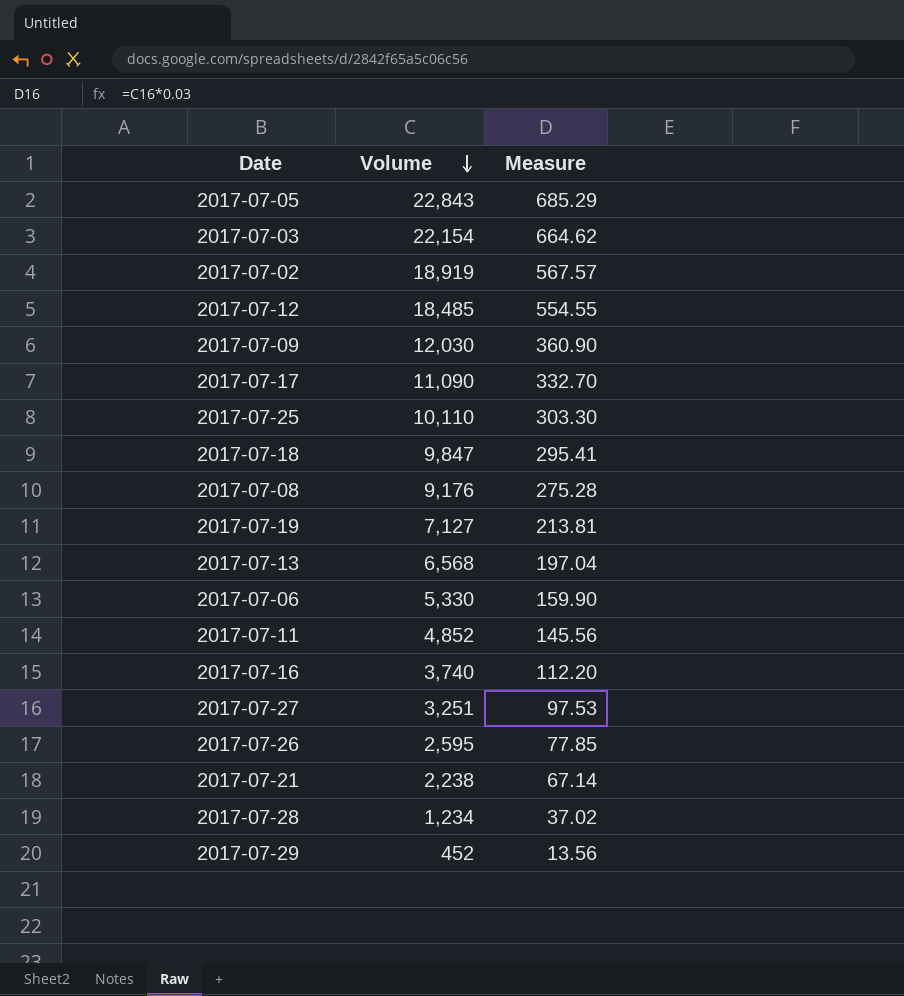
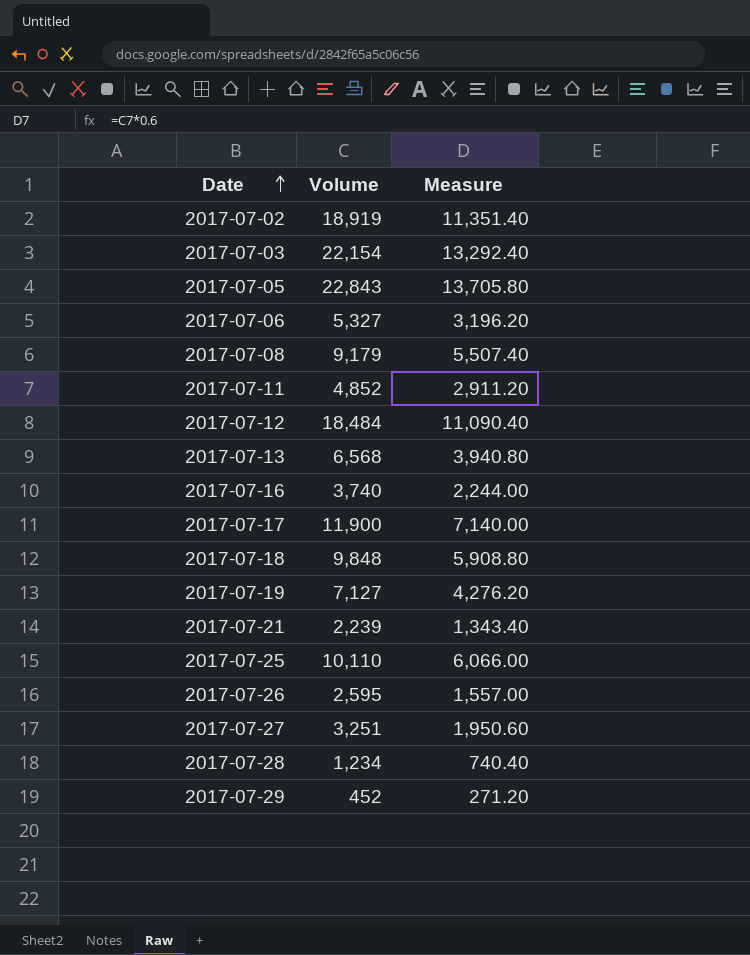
row order: Volume descending -> Date ascending
column Measure | formula: [Volume] * 0.03 -> [Volume] * 0.6
row 2017-07-09: 12,030 | 360.90 -> none
2017-07-06 | Volume: 5,330 -> 5,327
2017-07-08 | Volume: 9,176 -> 9,179
2017-07-12 | Volume: 18,485 -> 18,484
2017-07-17 | Volume: 11,090 -> 11,900
2017-07-18 | Volume: 9,847 -> 9,848
2017-07-21 | Volume: 2,238 -> 2,239

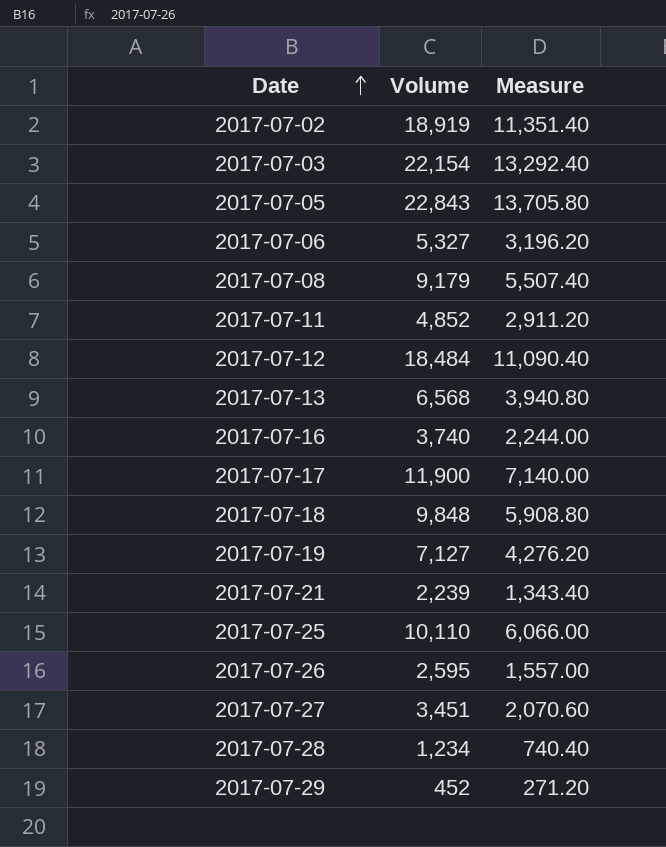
2017-07-27 | Volume: 3,251 -> 3,451
2017-07-27 | Measure: 1,950.60 -> 2,070.60

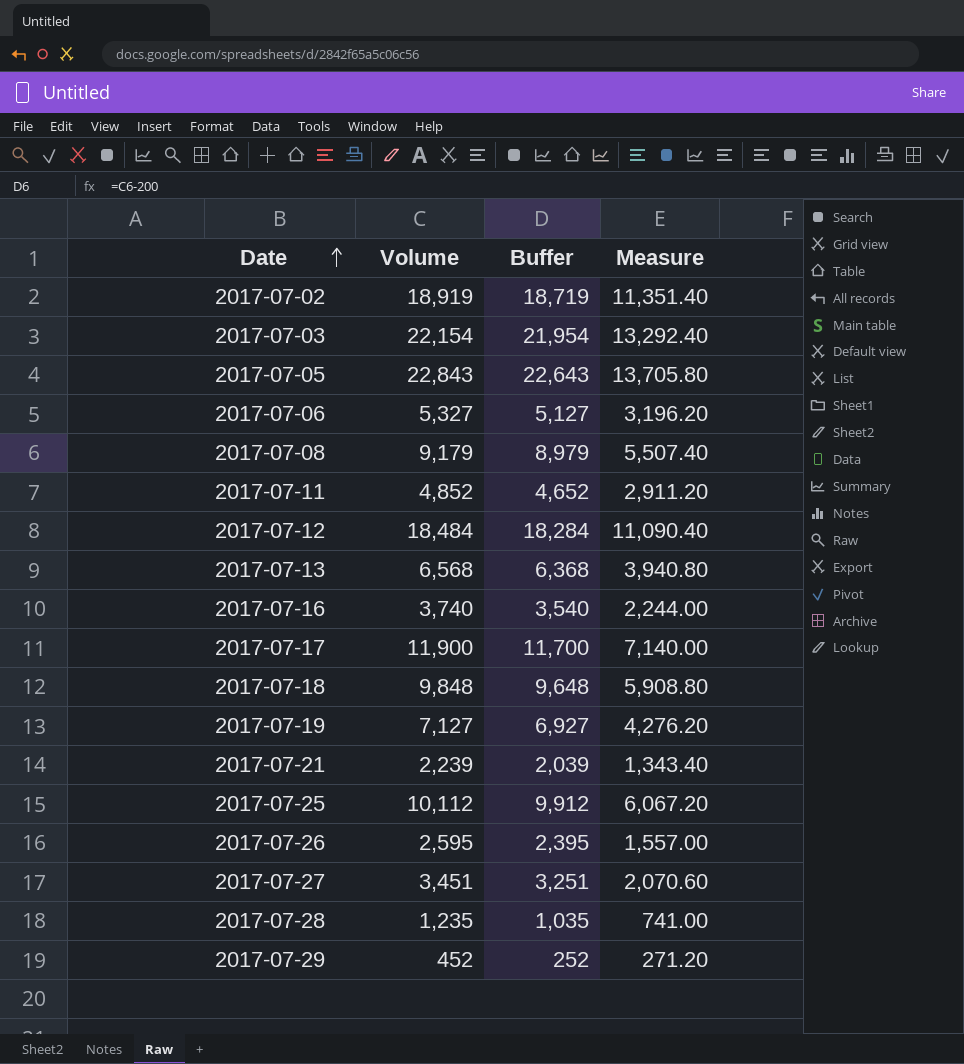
column Buffer | formula: none -> [Volume] - 200
2017-07-25 | Volume: 10,110 -> 10,112
2017-07-25 | Measure: 6,066.00 -> 6,067.20
2017-07-28 | Volume: 1,234 -> 1,235
2017-07-28 | Measure: 740.40 -> 741.00

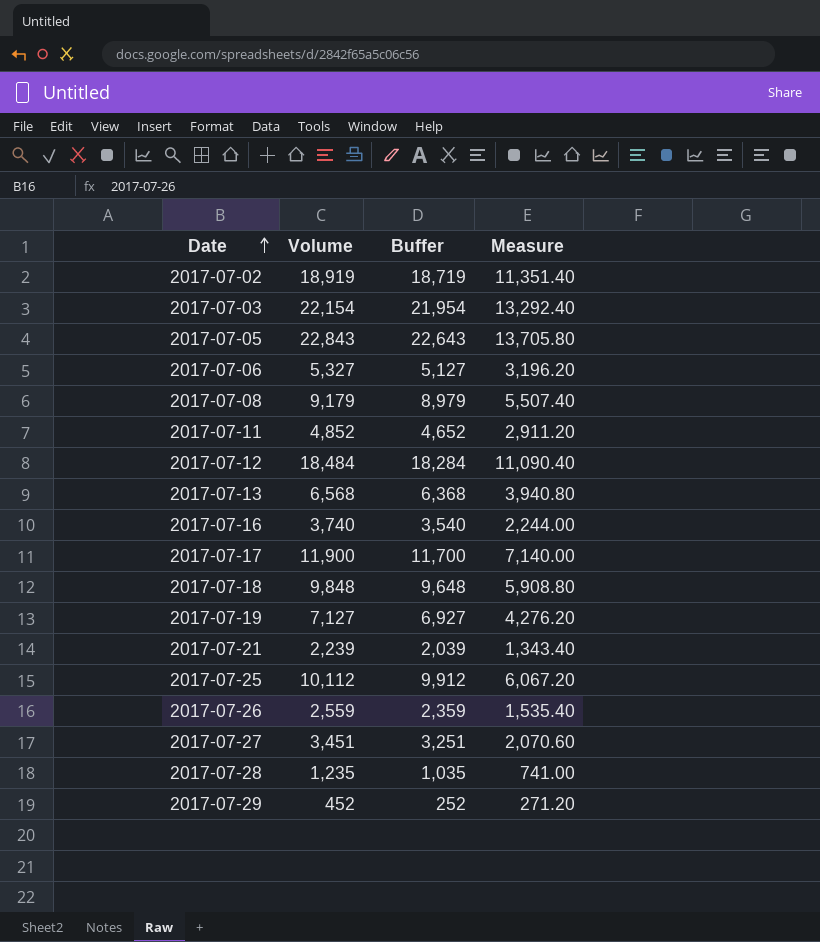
2017-07-26 | Volume: 2,595 -> 2,559
2017-07-26 | Buffer: 2,395 -> 2,359
2017-07-26 | Measure: 1,557.00 -> 1,535.40

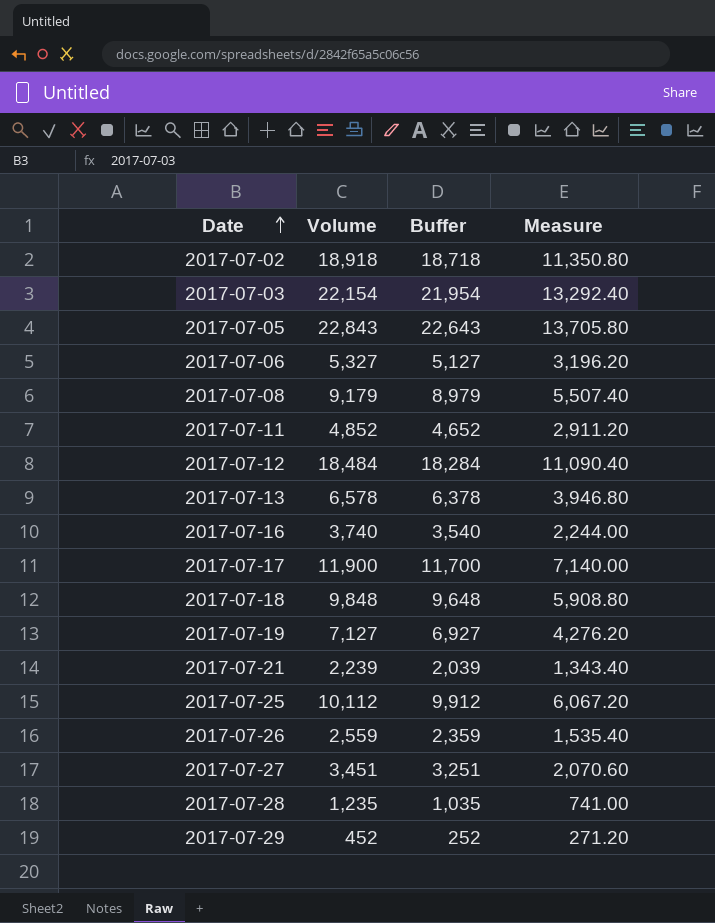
2017-07-02 | Volume: 18,919 -> 18,918
2017-07-02 | Buffer: 18,719 -> 18,718
2017-07-02 | Measure: 11,351.40 -> 11,350.80
2017-07-13 | Volume: 6,568 -> 6,578
2017-07-13 | Buffer: 6,368 -> 6,378
2017-07-13 | Measure: 3,940.80 -> 3,946.80

